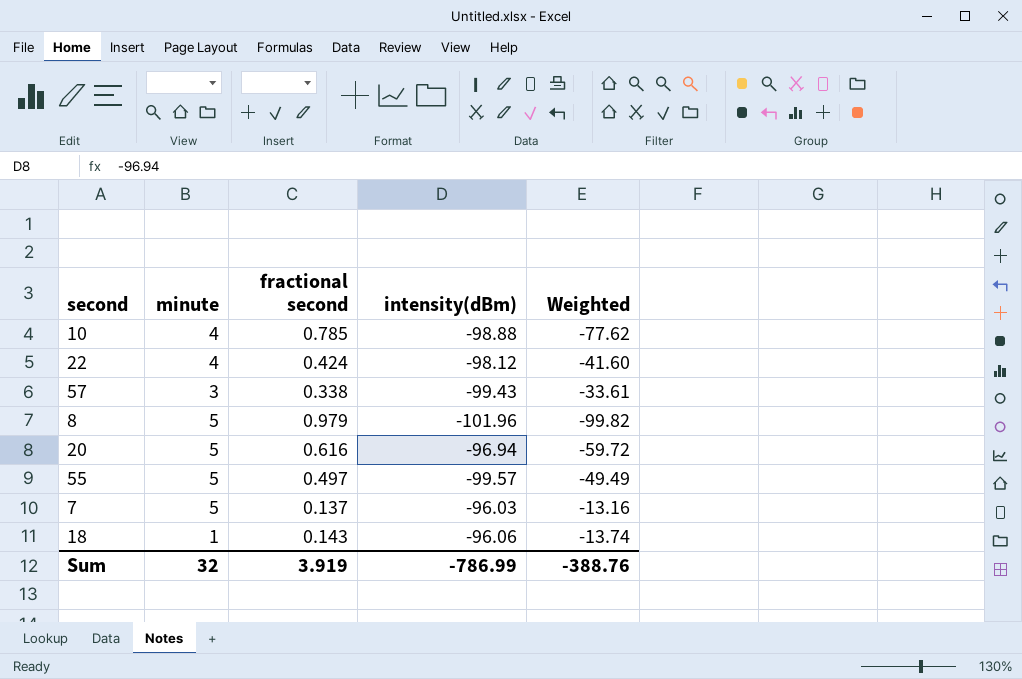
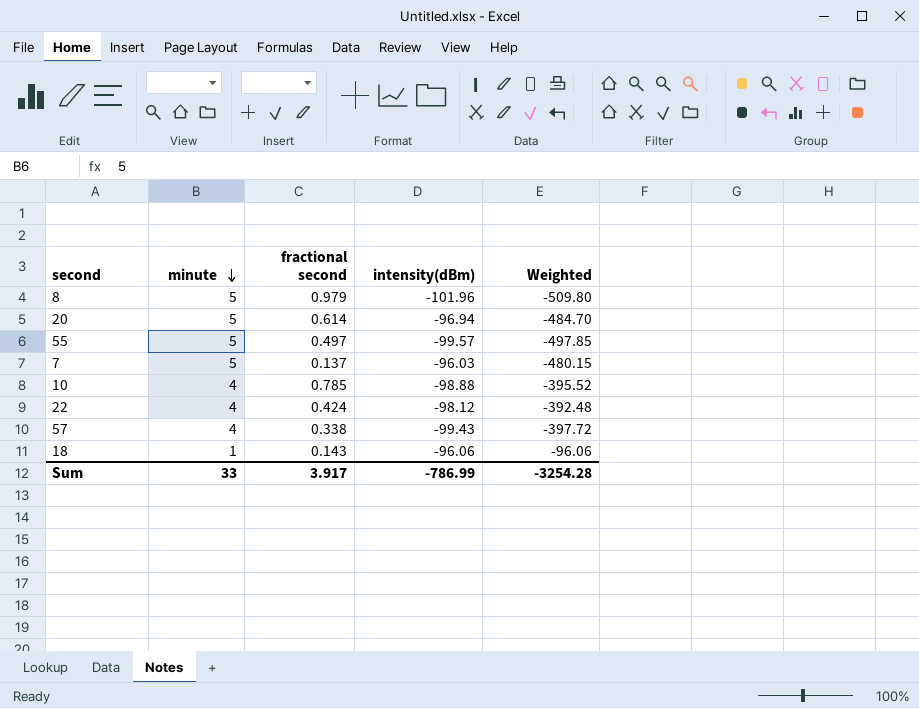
row order: none -> minute descending
column Weighted | formula: [fractional second] * [intensity(dBm)] -> [minute] * [intensity(dBm)]
20 | fractional second: 0.616 -> 0.614
57 | minute: 3 -> 4
Sum | minute: 32 -> 33
Sum | fractional second: 3.919 -> 3.917
Sum | Weighted: -388.76 -> -3254.28

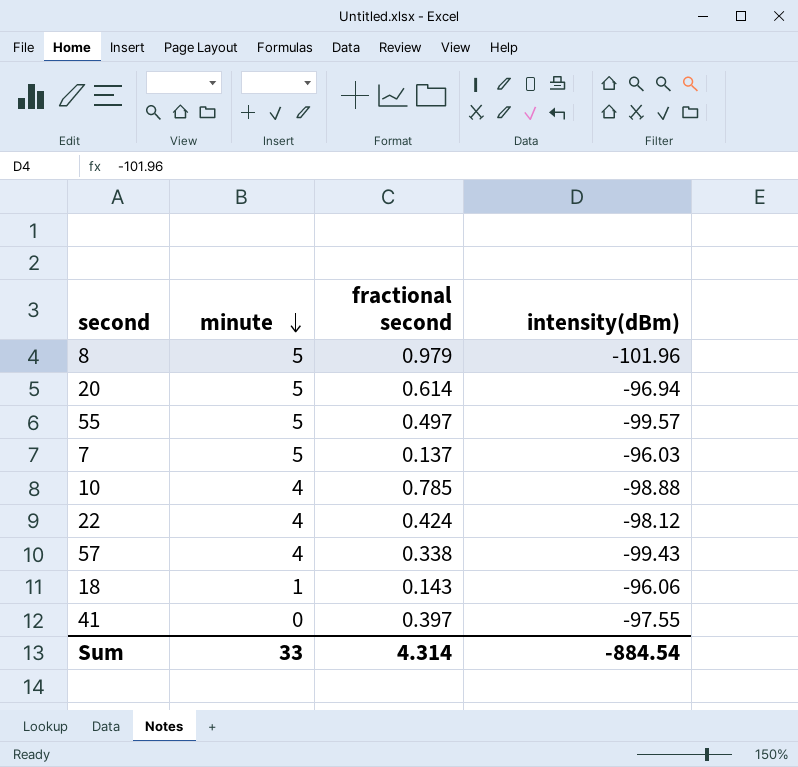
column Weighted | formula: [minute] * [intensity(dBm)] -> none
row 41: none -> 0 | 0.397 | -97.55
Sum | fractional second: 3.917 -> 4.314
Sum | intensity(dBm): -786.99 -> -884.54

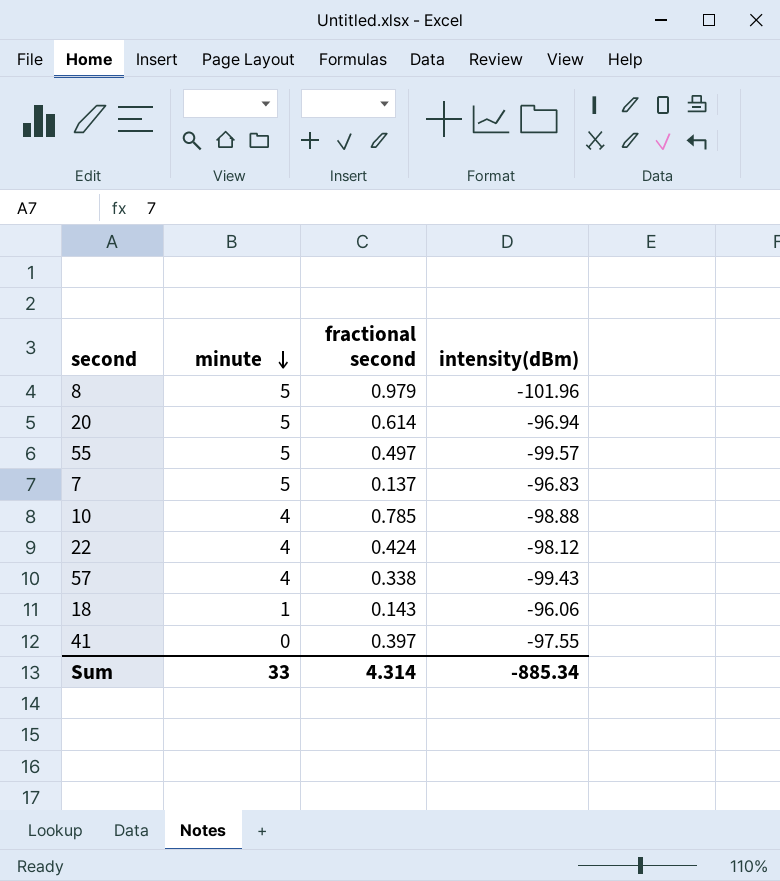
7 | intensity(dBm): -96.03 -> -96.83
Sum | intensity(dBm): -884.54 -> -885.34

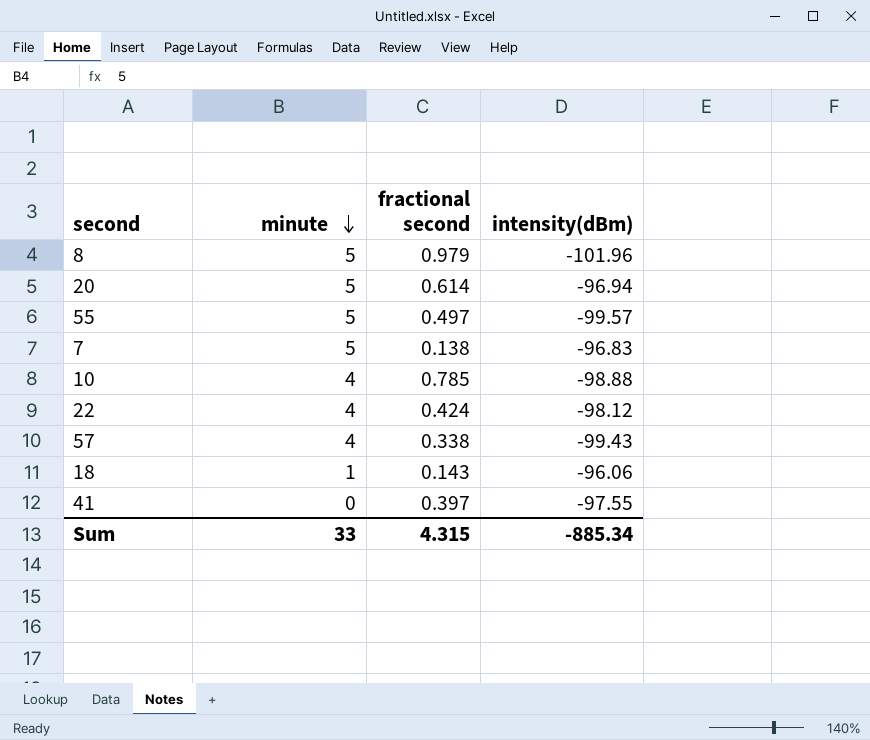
7 | fractional second: 0.137 -> 0.138
Sum | fractional second: 4.314 -> 4.315

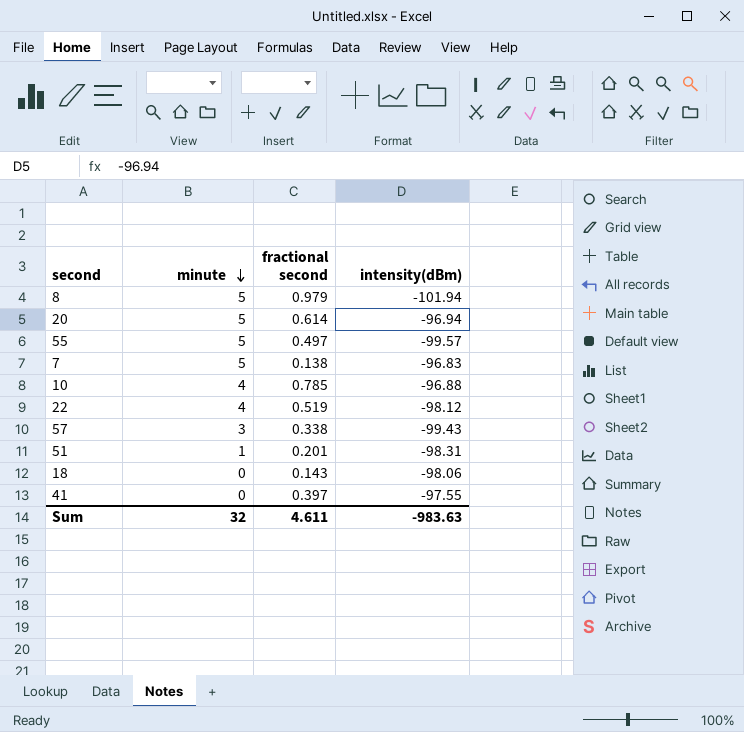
8 | intensity(dBm): -101.96 -> -101.94
10 | intensity(dBm): -98.88 -> -96.88
22 | fractional second: 0.424 -> 0.519
57 | minute: 4 -> 3
row 51: none -> 1 | 0.201 | -98.31
18 | minute: 1 -> 0
18 | intensity(dBm): -96.06 -> -98.06
Sum | minute: 33 -> 32
Sum | fractional second: 4.315 -> 4.611
Sum | intensity(dBm): -885.34 -> -983.63

